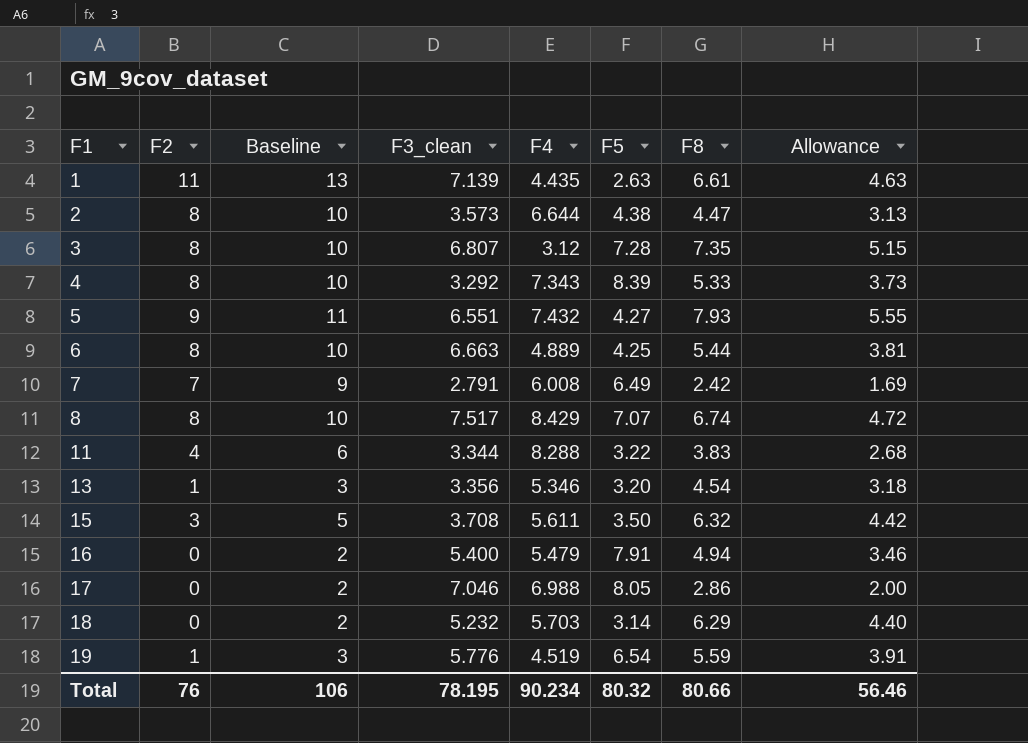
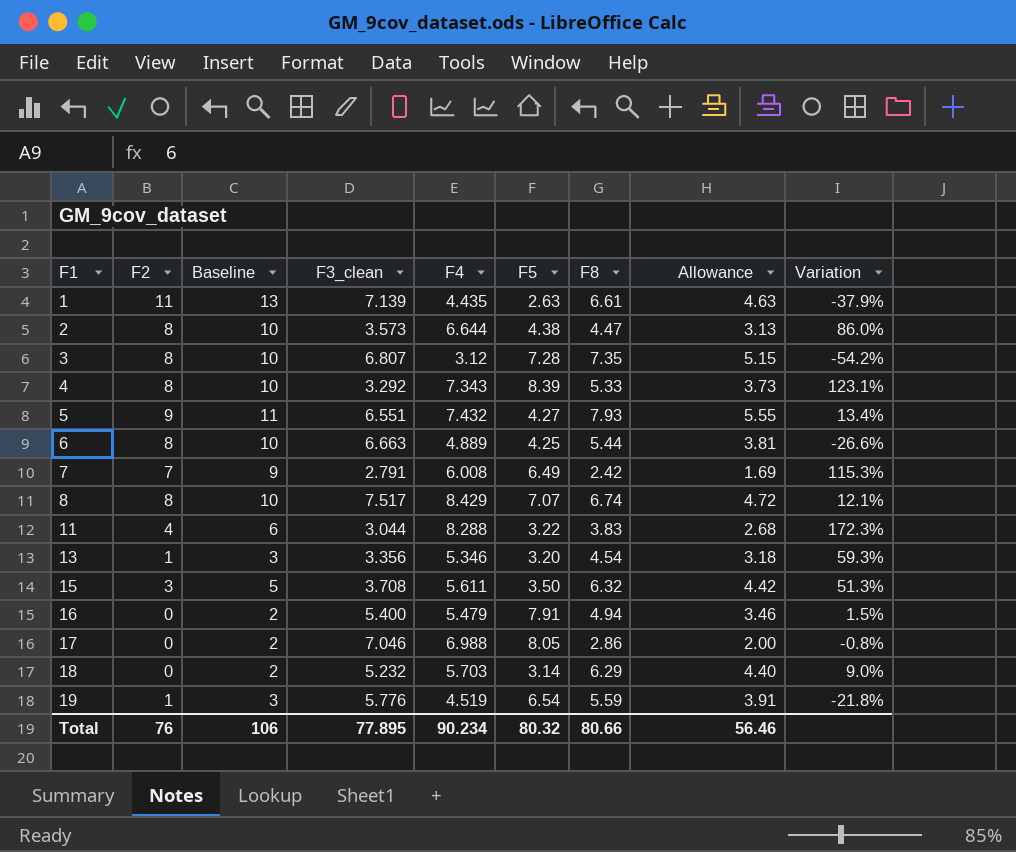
column Variation | formula: none -> ([F4] - [F3_clean]) / [F3_clean]
11 | F3_clean: 3.344 -> 3.044
Total | F3_clean: 78.195 -> 77.895

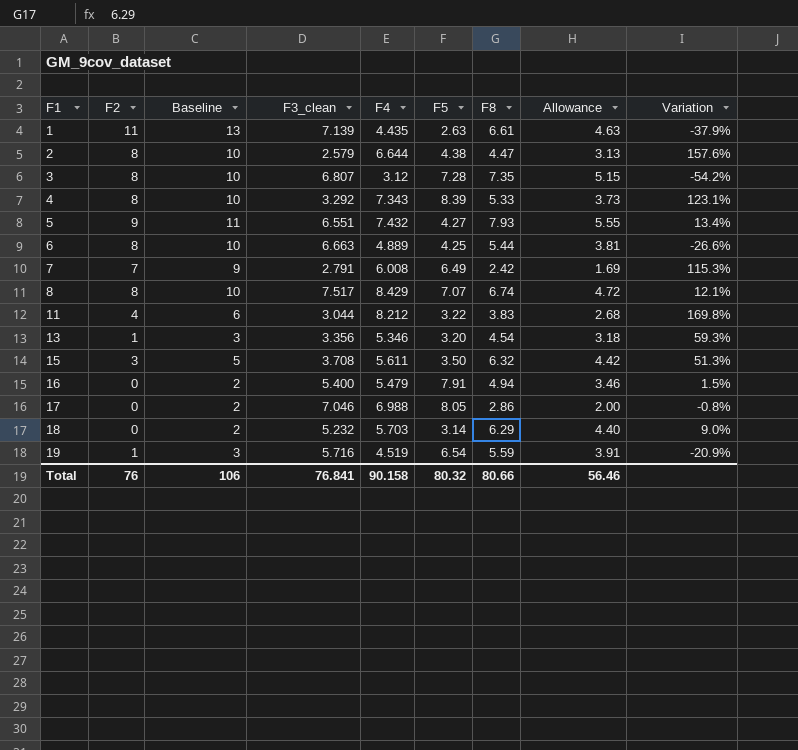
2 | F3_clean: 3.573 -> 2.579
2 | Variation: 86.0% -> 157.6%
11 | F4: 8.288 -> 8.212
11 | Variation: 172.3% -> 169.8%
19 | F3_clean: 5.776 -> 5.716
19 | Variation: -21.8% -> -20.9%
Total | F3_clean: 77.895 -> 76.841
Total | F4: 90.234 -> 90.158

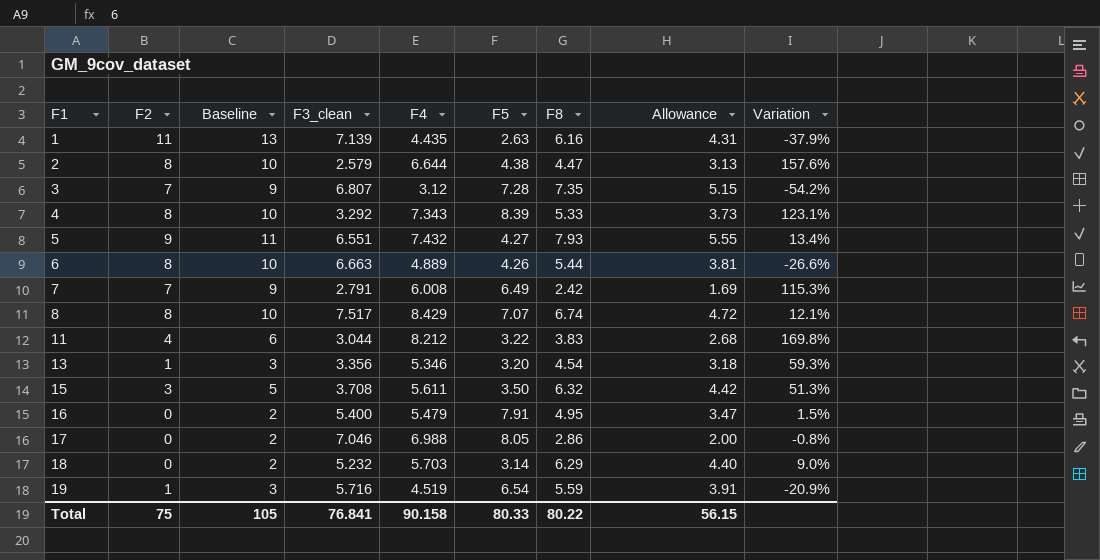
1 | F8: 6.61 -> 6.16
1 | Allowance: 4.63 -> 4.31
3 | F2: 8 -> 7
3 | Baseline: 10 -> 9
6 | F5: 4.25 -> 4.26
16 | F8: 4.94 -> 4.95
16 | Allowance: 3.46 -> 3.47
Total | F2: 76 -> 75
Total | Baseline: 106 -> 105
Total | F5: 80.32 -> 80.33
Total | F8: 80.66 -> 80.22
Total | Allowance: 56.46 -> 56.15

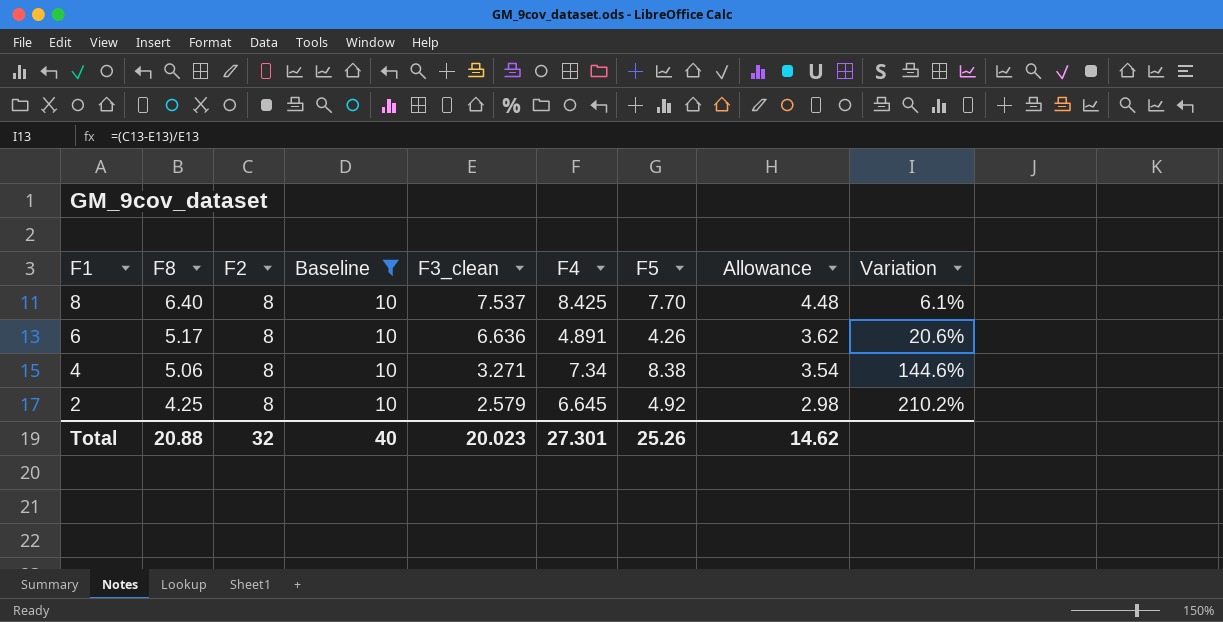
filter: none -> Baseline = 10
row order: F1 ascending -> F1 descending
column F8 | position: 7 -> 2
column Variation | formula: ([F4] - [F3_clean]) / [F3_clean] -> ([F2] - [F3_clean]) / [F3_clean]
8 | F8: 6.74 -> 6.40
8 | F3_clean: 7.517 -> 7.537
8 | F4: 8.429 -> 8.425
8 | F5: 7.07 -> 7.70
8 | Allowance: 4.72 -> 4.48
6 | F8: 5.44 -> 5.17
6 | F3_clean: 6.663 -> 6.636
6 | F4: 4.889 -> 4.891
6 | Allowance: 3.81 -> 3.62
4 | F8: 5.33 -> 5.06
4 | F3_clean: 3.292 -> 3.271
4 | F4: 7.343 -> 7.34
4 | F5: 8.39 -> 8.38
4 | Allowance: 3.73 -> 3.54
2 | F8: 4.47 -> 4.25
2 | F4: 6.644 -> 6.645
2 | F5: 4.38 -> 4.92
2 | Allowance: 3.13 -> 2.98
Total | F8: 80.22 -> 20.88
Total | F2: 75 -> 32
Total | Baseline: 105 -> 40
Total | F3_clean: 76.841 -> 20.023
Total | F4: 90.158 -> 27.301
Total | F5: 80.33 -> 25.26
Total | Allowance: 56.15 -> 14.62

